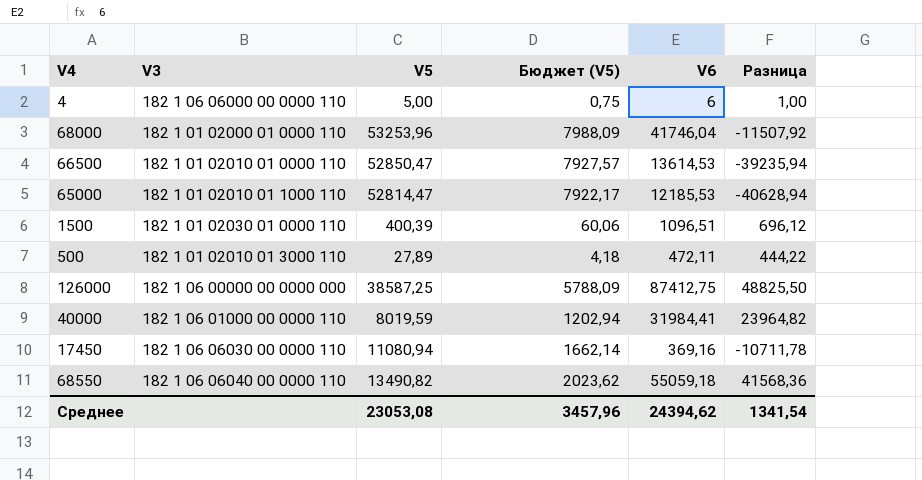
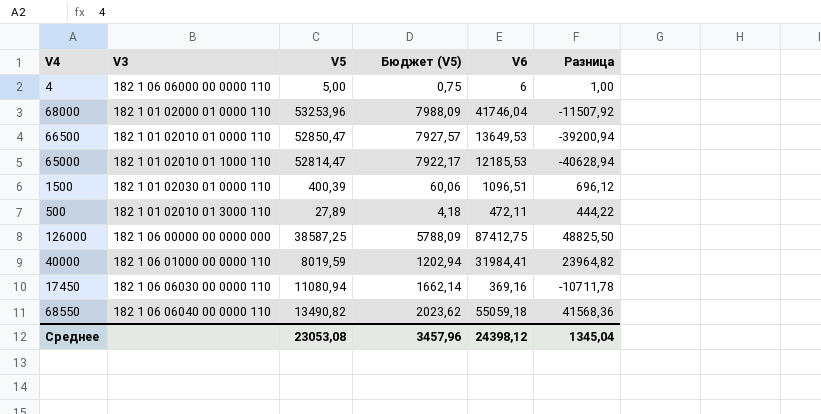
66500 | V6: 13614,53 -> 13649,53
66500 | Разница: -39235,94 -> -39200,94
Среднее | V6: 24394,62 -> 24398,12
Среднее | Разница: 1341,54 -> 1345,04

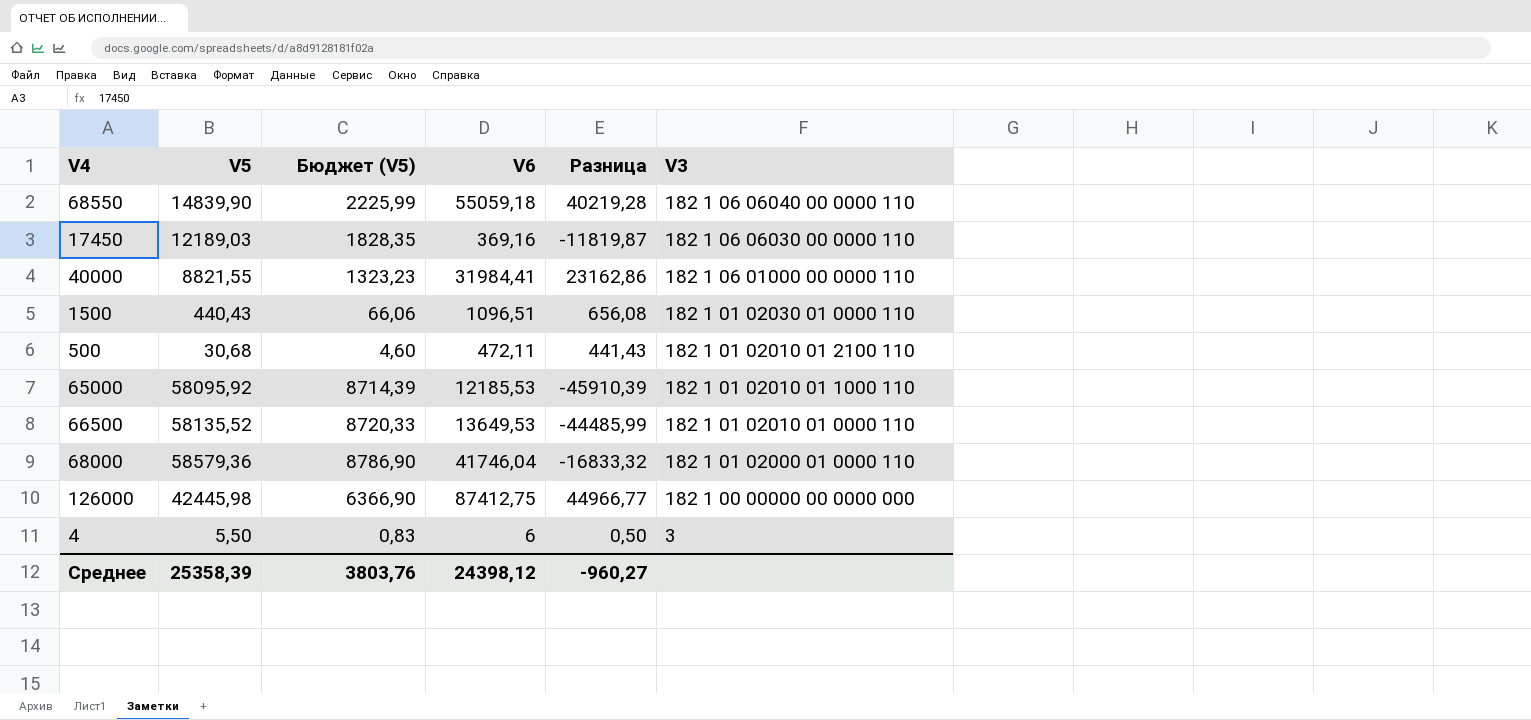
row order: none -> V3 descending
column V3 | position: 2 -> 6
68550 | V5: 13490,82 -> 14839,90
68550 | Бюджет (V5): 2023,62 -> 2225,99
68550 | Разница: 41568,36 -> 40219,28
17450 | V5: 11080,94 -> 12189,03
17450 | Бюджет (V5): 1662,14 -> 1828,35
17450 | Разница: -10711,78 -> -11819,87
40000 | V5: 8019,59 -> 8821,55
40000 | Бюджет (V5): 1202,94 -> 1323,23
40000 | Разница: 23964,82 -> 23162,86
1500 | V5: 400,39 -> 440,43
1500 | Бюджет (V5): 60,06 -> 66,06
1500 | Разница: 696,12 -> 656,08
500 | V5: 27,89 -> 30,68
500 | Бюджет (V5): 4,18 -> 4,60
500 | Разница: 444,22 -> 441,43
500 | V3: 182 1 01 02010 01 3000 110 -> 182 1 01 02010 01 2100 110
65000 | V5: 52814,47 -> 58095,92
65000 | Бюджет (V5): 7922,17 -> 8714,39
65000 | Разница: -40628,94 -> -45910,39
66500 | V5: 52850,47 -> 58135,52
66500 | Бюджет (V5): 7927,57 -> 8720,33
66500 | Разница: -39200,94 -> -44485,99
68000 | V5: 53253,96 -> 58579,36
68000 | Бюджет (V5): 7988,09 -> 8786,90
68000 | Разница: -11507,92 -> -16833,32
126000 | V5: 38587,25 -> 42445,98
126000 | Бюджет (V5): 5788,09 -> 6366,90
126000 | Разница: 48825,50 -> 44966,77
126000 | V3: 182 1 06 00000 00 0000 000 -> 182 1 00 00000 00 0000 000
4 | V5: 5,00 -> 5,50
4 | Бюджет (V5): 0,75 -> 0,83
4 | Разница: 1,00 -> 0,50
4 | V3: 182 1 06 06000 00 0000 110 -> 3
Среднее | V5: 23053,08 -> 25358,39
Среднее | Бюджет (V5): 3457,96 -> 3803,76
Среднее | Разница: 1345,04 -> -960,27

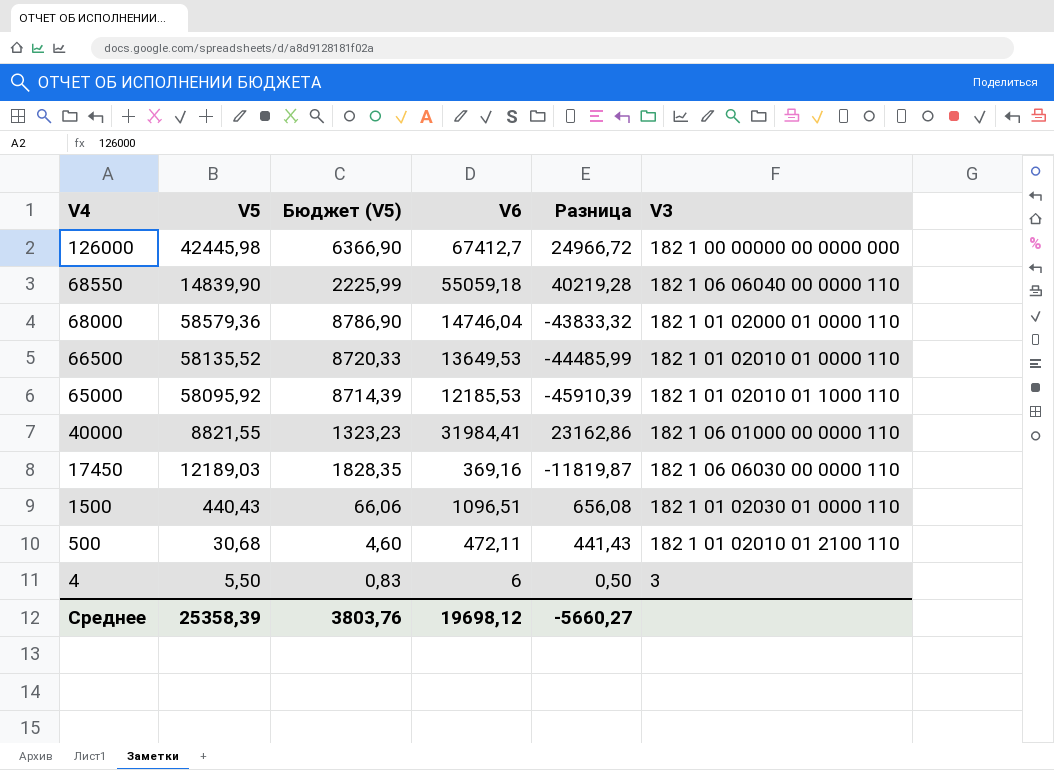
row order: V3 descending -> V4 descending
126000 | V6: 87412,75 -> 67412,7
126000 | Разница: 44966,77 -> 24966,72
68000 | V6: 41746,04 -> 14746,04
68000 | Разница: -16833,32 -> -43833,32
Среднее | V6: 24398,12 -> 19698,12
Среднее | Разница: -960,27 -> -5660,27

